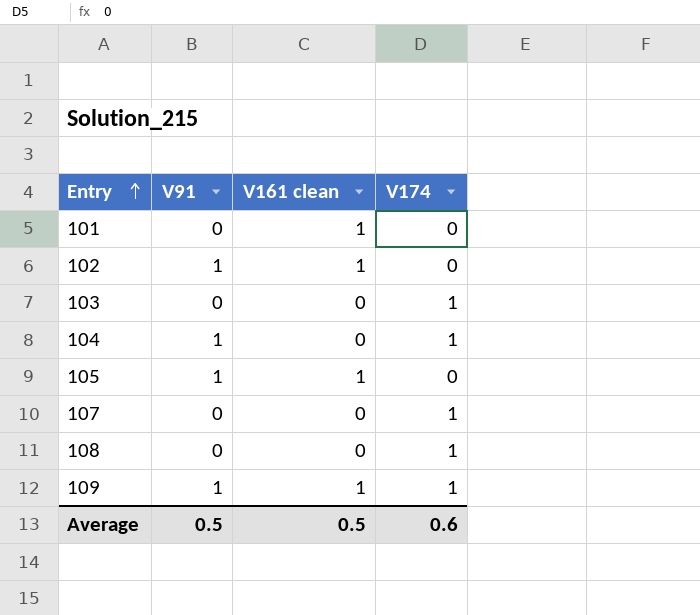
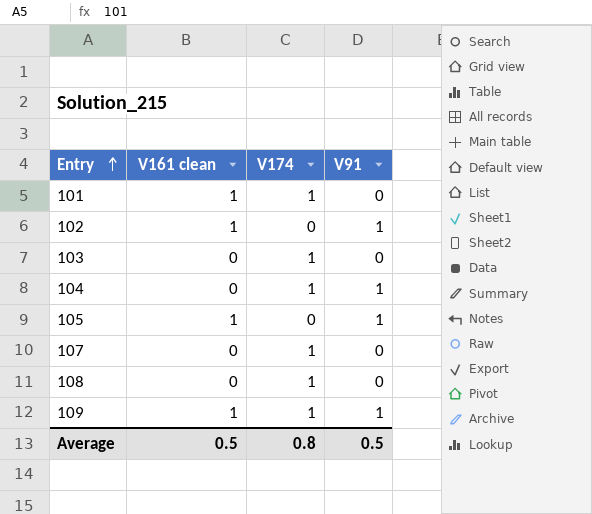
column V91 | position: 2 -> 4
101 | V174: 0 -> 1
Average | V174: 0.6 -> 0.8

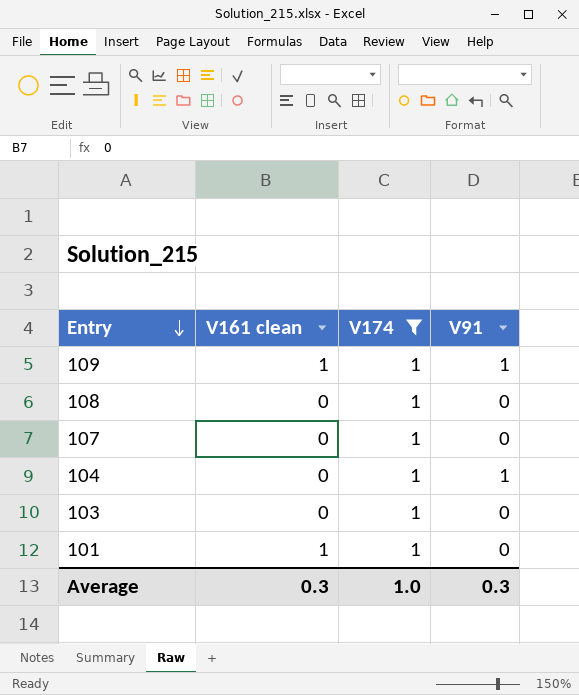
filter: none -> V174 = 1
row order: Entry ascending -> Entry descending
Average | V161 clean: 0.5 -> 0.3
Average | V174: 0.8 -> 1.0
Average | V91: 0.5 -> 0.3

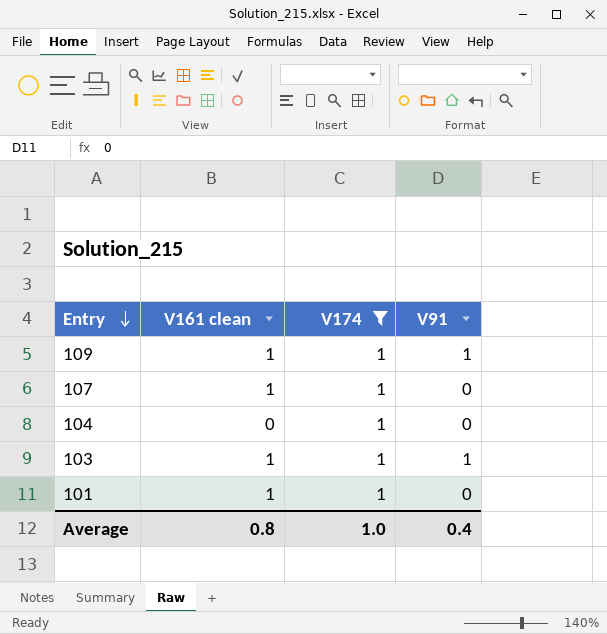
row 108: 0 | 1 | 0 -> none
107 | V161 clean: 0 -> 1
104 | V91: 1 -> 0
103 | V161 clean: 0 -> 1
103 | V91: 0 -> 1
Average | V161 clean: 0.3 -> 0.8
Average | V91: 0.3 -> 0.4

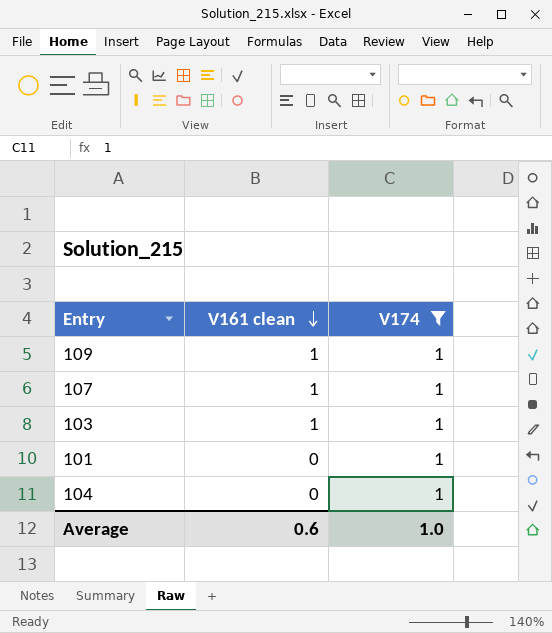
row order: Entry descending -> V161 clean descending
column V91 | position: 4 -> none
101 | V161 clean: 1 -> 0
Average | V161 clean: 0.8 -> 0.6

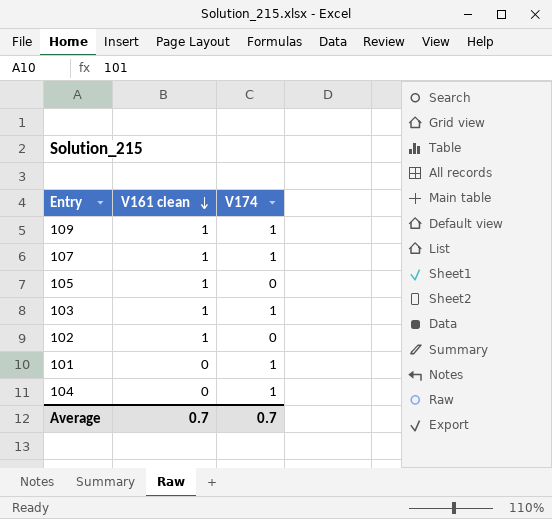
filter: V174 = 1 -> none
Average | V161 clean: 0.6 -> 0.7
Average | V174: 1.0 -> 0.7

